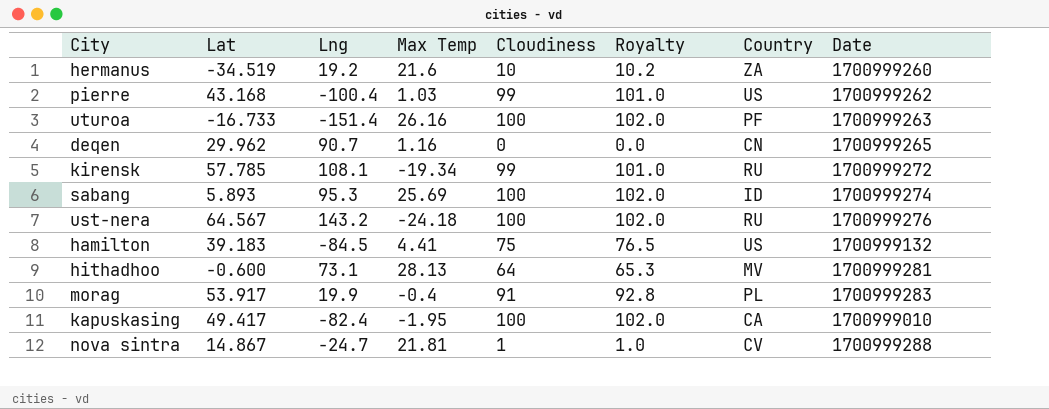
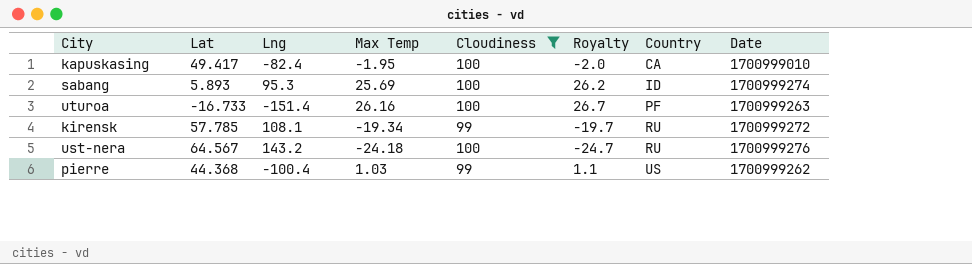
filter: none -> Cloudiness >= 99
row order: none -> Country ascending
column Royalty | formula: [Cloudiness] * 1.02 -> [Max Temp] * 1.02
pierre | Lat: 43.168 -> 44.368

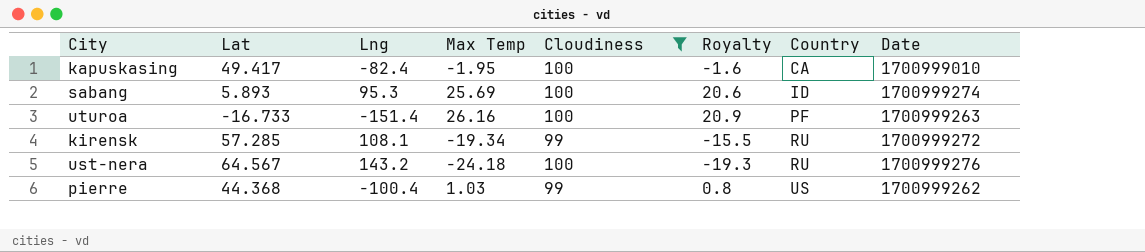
column Royalty | formula: [Max Temp] * 1.02 -> [Max Temp] * 0.8
kirensk | Lat: 57.785 -> 57.285

